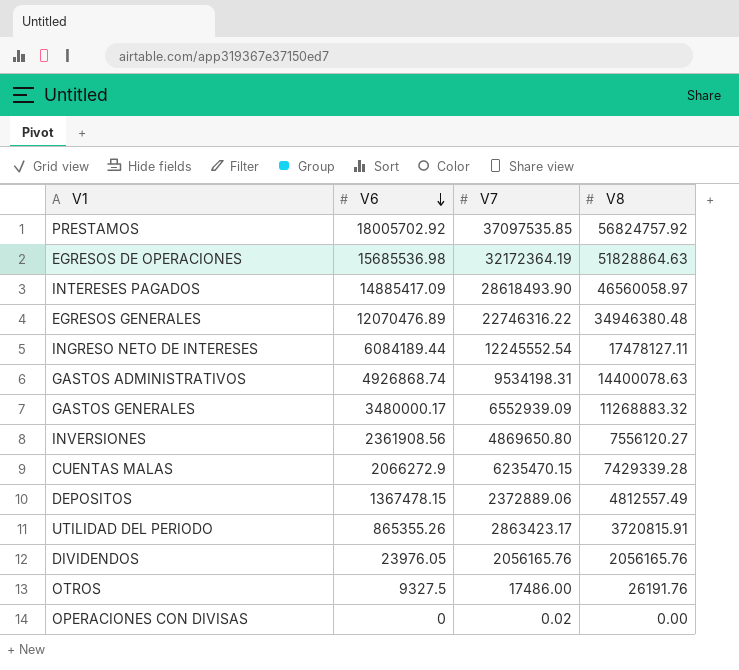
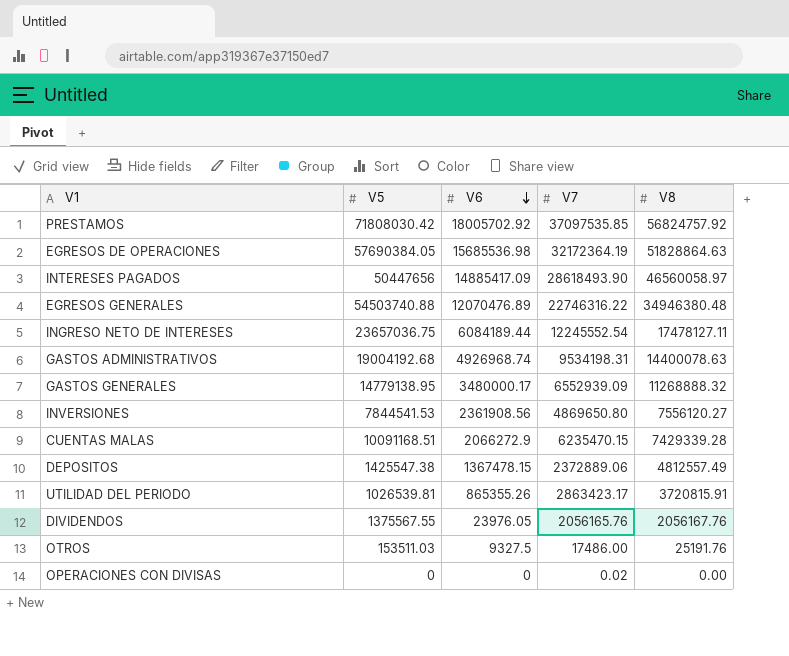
column V5 | position: none -> 2
GASTOS ADMINISTRATIVOS | V6: 4926868.74 -> 4926968.74
GASTOS GENERALES | V8: 11268883.32 -> 11268888.32
DIVIDENDOS | V8: 2056165.76 -> 2056167.76
OTROS | V8: 26191.76 -> 25191.76

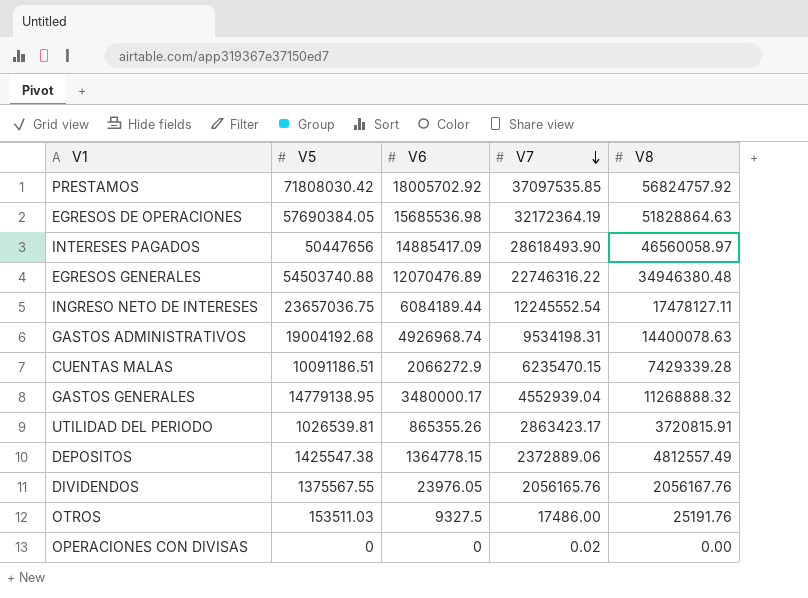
row order: V6 descending -> V7 descending
row INVERSIONES: 7844541.53 | 2361908.56 | 4869650.80 | 7556120.27 -> none
CUENTAS MALAS | V5: 10091168.51 -> 10091186.51
GASTOS GENERALES | V7: 6552939.09 -> 4552939.04
DEPOSITOS | V6: 1367478.15 -> 1364778.15

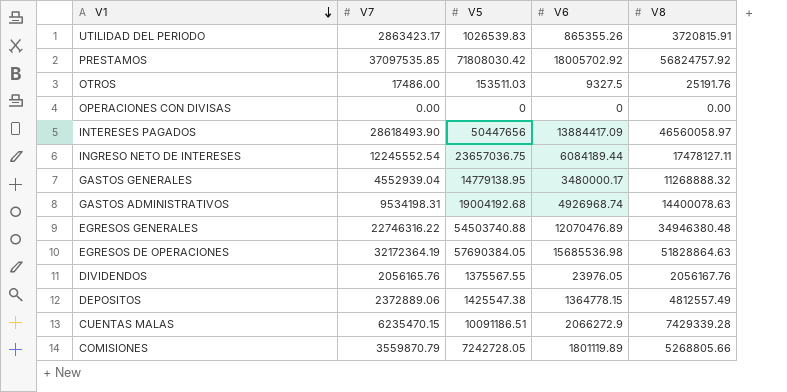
row order: V7 descending -> V1 descending
column V7 | position: 4 -> 2
UTILIDAD DEL PERIODO | V5: 1026539.81 -> 1026539.83
OPERACIONES CON DIVISAS | V7: 0.02 -> 0.00
INTERESES PAGADOS | V6: 14885417.09 -> 13884417.09
row COMISIONES: none -> 3559870.79 | 7242728.05 | 1801119.89 | 5268805.66

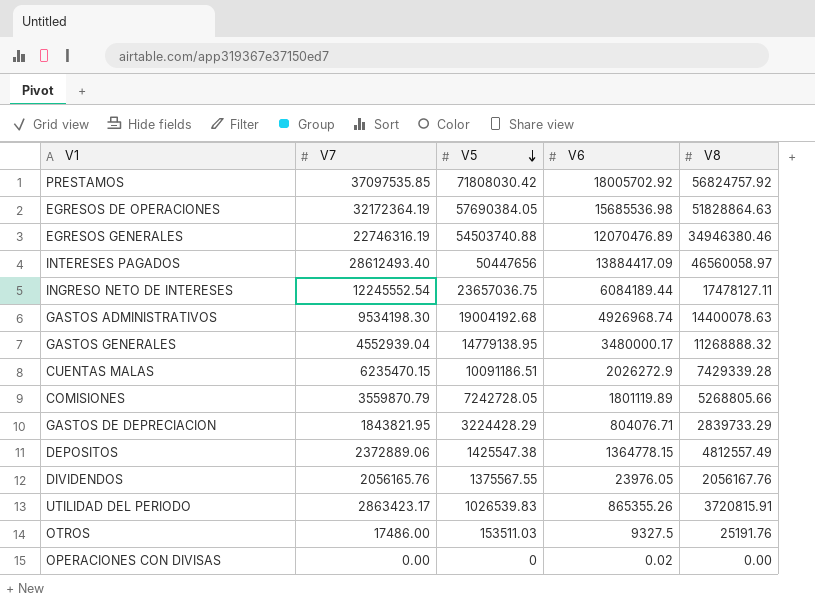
row order: V1 descending -> V5 descending
EGRESOS GENERALES | V7: 22746316.22 -> 22746316.19
EGRESOS GENERALES | V8: 34946380.48 -> 34946380.46
INTERESES PAGADOS | V7: 28618493.90 -> 28612493.40
GASTOS ADMINISTRATIVOS | V7: 9534198.31 -> 9534198.30
CUENTAS MALAS | V6: 2066272.9 -> 2026272.9
row GASTOS DE DEPRECIACION: none -> 1843821.95 | 3224428.29 | 804076.71 | 2839733.29
OPERACIONES CON DIVISAS | V6: 0 -> 0.02

